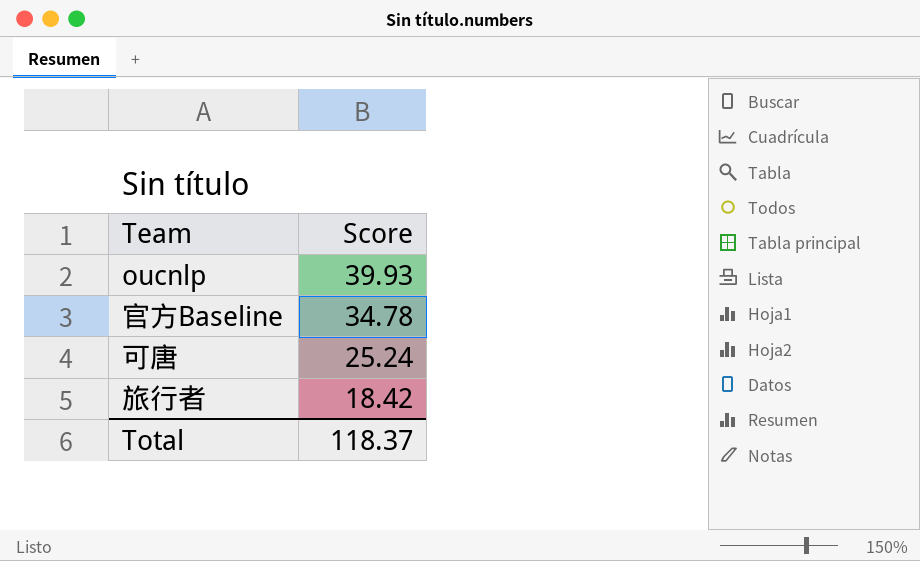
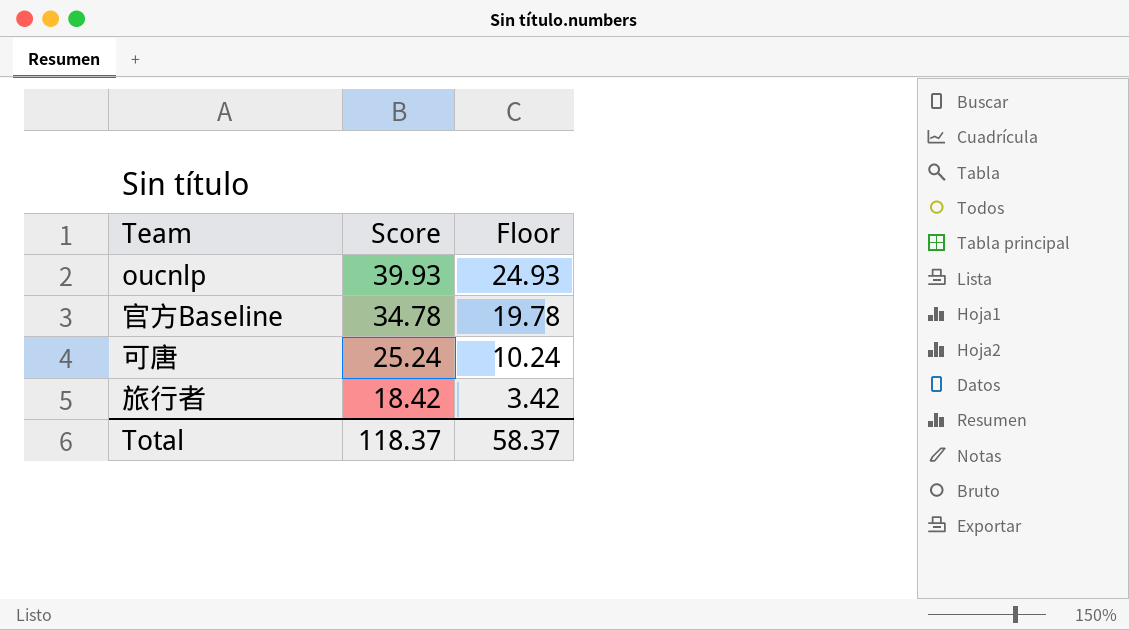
column Floor | formula: none -> [Score] - 15

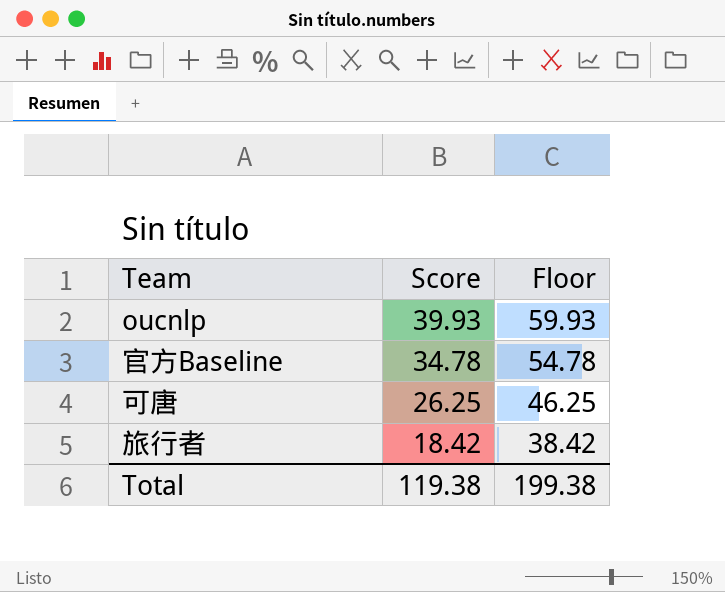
column Floor | formula: [Score] - 15 -> [Score] + 20
可唐 | Score: 25.24 -> 26.25
Total | Score: 118.37 -> 119.38
Total | Floor: 58.37 -> 199.38

